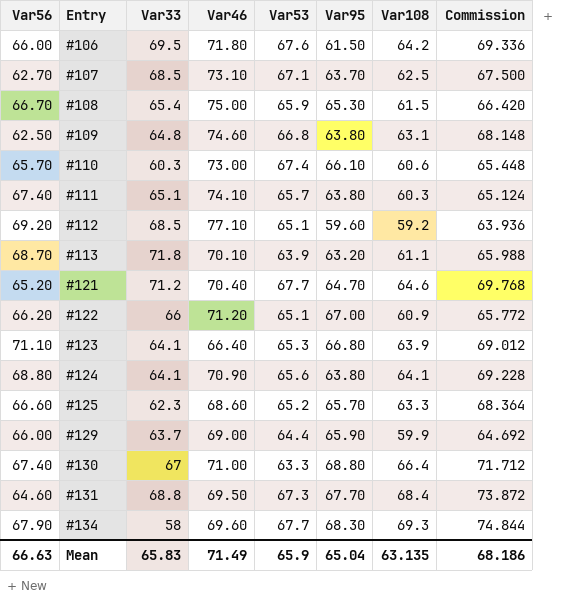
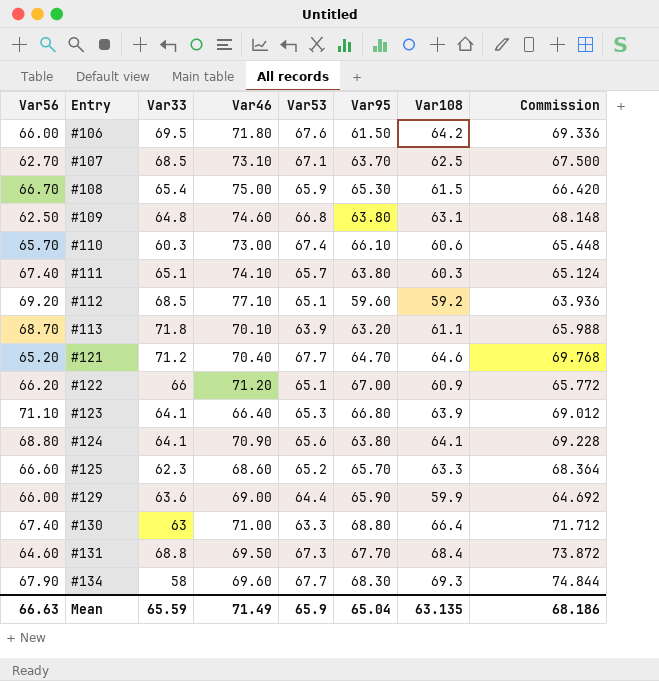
#129 | Var33: 63.7 -> 63.6
#130 | Var33: 67 -> 63
Mean | Var33: 65.83 -> 65.59

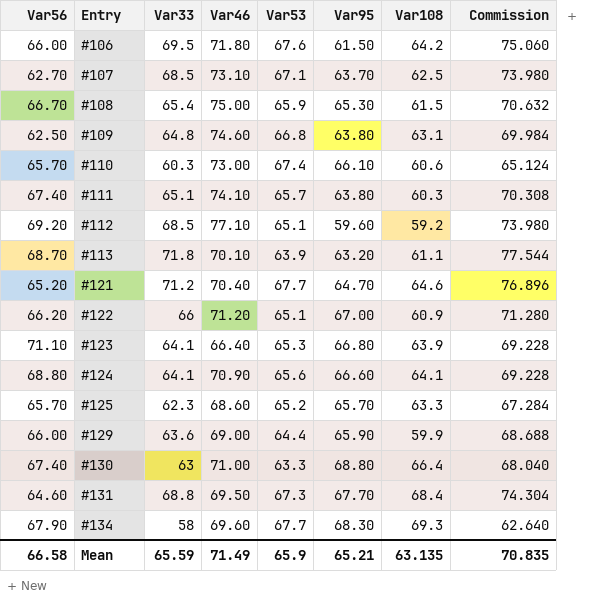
column Commission | formula: [Var108] * 1.08 -> [Var33] * 1.08
#124 | Var95: 63.80 -> 66.60
#125 | Var56: 66.60 -> 65.70
Mean | Var56: 66.63 -> 66.58
Mean | Var95: 65.04 -> 65.21
Mean | Commission: 68.186 -> 70.835

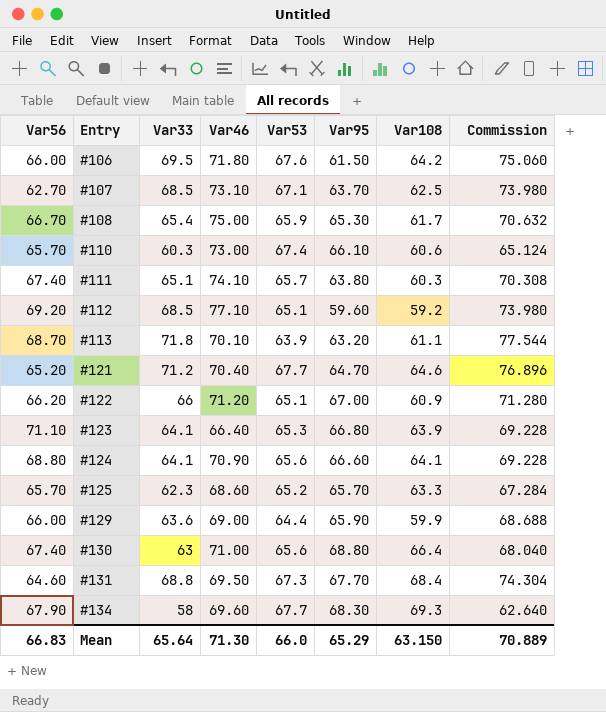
row #109: 62.50 | 64.8 | 74.60 | 66.8 | 63.80 | 63.1 | 69.984 -> none
#108 | Var108: 61.5 -> 61.7
#130 | Var53: 63.3 -> 65.6
Mean | Var56: 66.58 -> 66.83
Mean | Var33: 65.59 -> 65.64
Mean | Var46: 71.49 -> 71.30
Mean | Var53: 65.9 -> 66.0
Mean | Var95: 65.21 -> 65.29
Mean | Var108: 63.135 -> 63.150
Mean | Commission: 70.835 -> 70.889

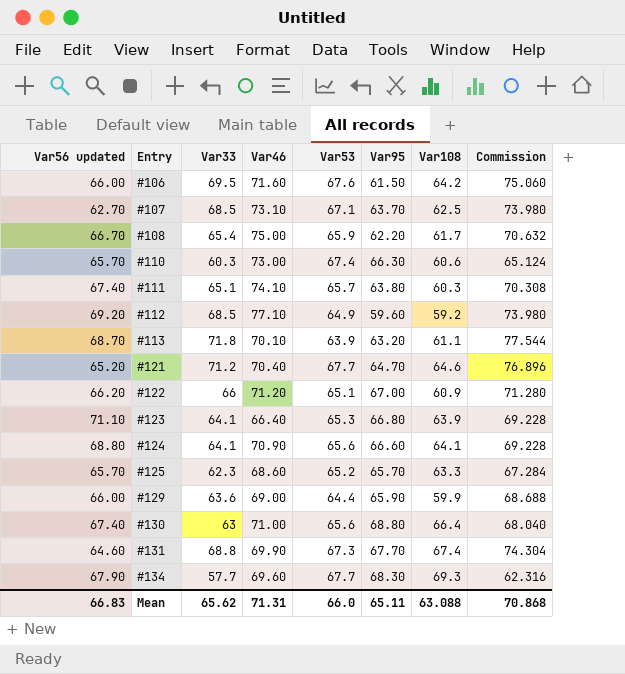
column name: Var56 -> Var56 updated
#106 | Var46: 71.80 -> 71.60
#108 | Var95: 65.30 -> 62.20
#110 | Var95: 66.10 -> 66.30
#112 | Var53: 65.1 -> 64.9
#131 | Var46: 69.50 -> 69.90
#131 | Var108: 68.4 -> 67.4
#134 | Var33: 58 -> 57.7
#134 | Commission: 62.640 -> 62.316
Mean | Var33: 65.64 -> 65.62
Mean | Var46: 71.30 -> 71.31
Mean | Var95: 65.29 -> 65.11
Mean | Var108: 63.150 -> 63.088
Mean | Commission: 70.889 -> 70.868

